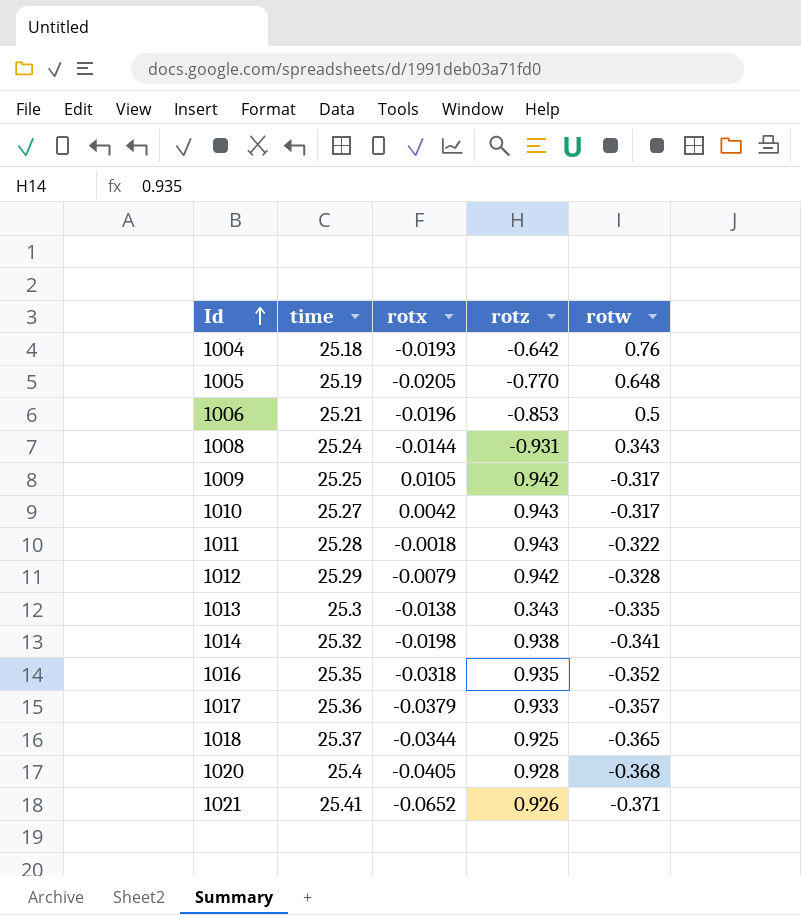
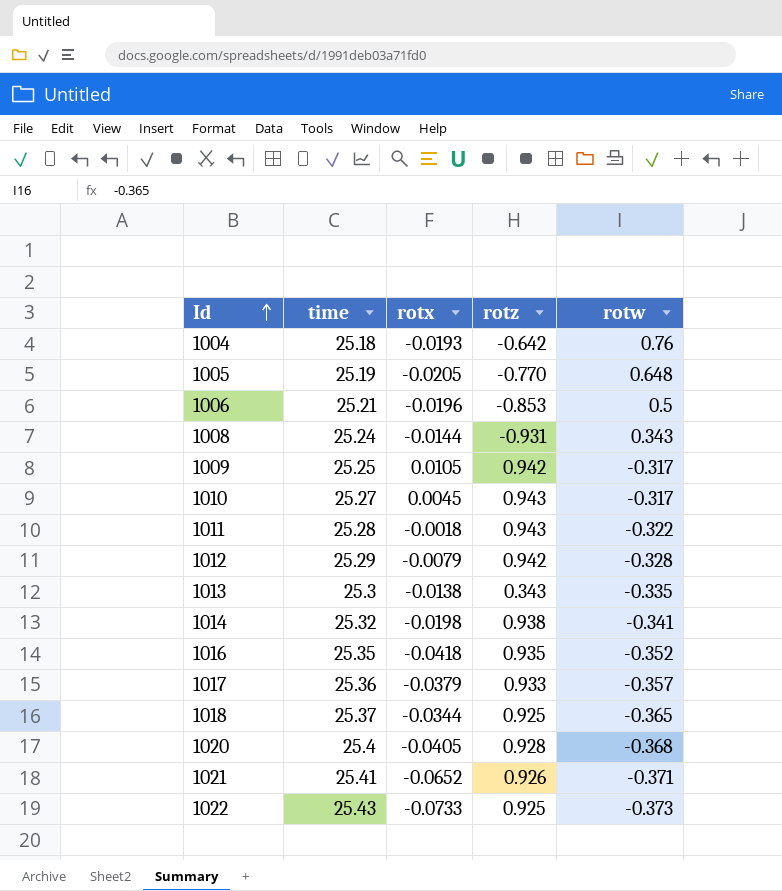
1010 | rotx: 0.0042 -> 0.0045
1016 | rotx: -0.0318 -> -0.0418
row 1022: none -> 25.43 | -0.0733 | 0.925 | -0.373

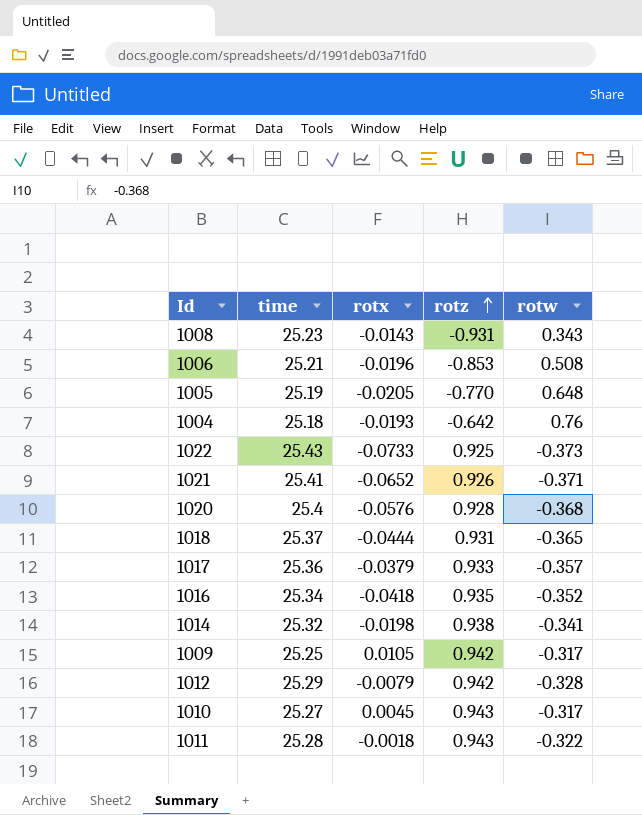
row order: Id ascending -> rotz ascending
row 1013: 25.3 | -0.0138 | 0.343 | -0.335 -> none
1008 | time: 25.24 -> 25.23
1008 | rotx: -0.0144 -> -0.0143
1006 | rotw: 0.5 -> 0.508
1020 | rotx: -0.0405 -> -0.0576
1018 | rotx: -0.0344 -> -0.0444
1018 | rotz: 0.925 -> 0.931
1016 | time: 25.35 -> 25.34

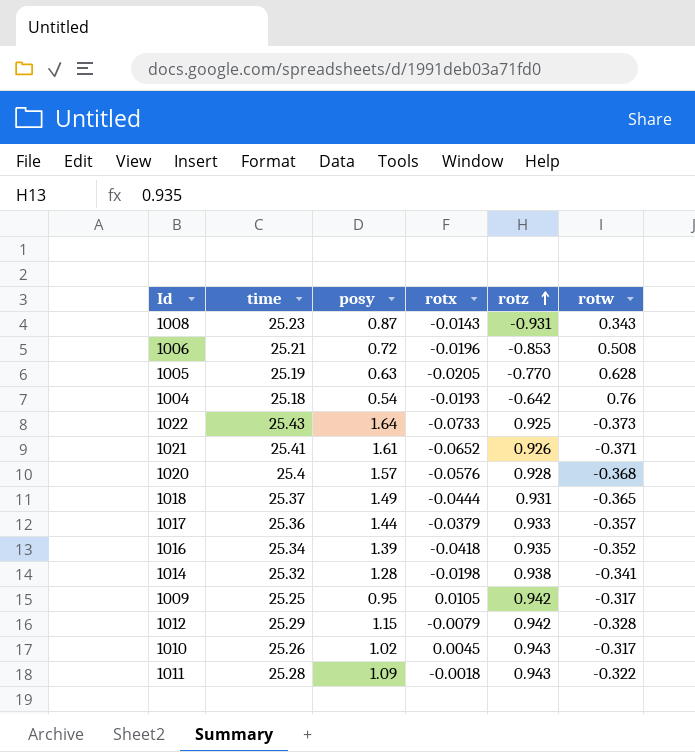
column posy | position: none -> 3
1005 | rotw: 0.648 -> 0.628
1010 | time: 25.27 -> 25.26

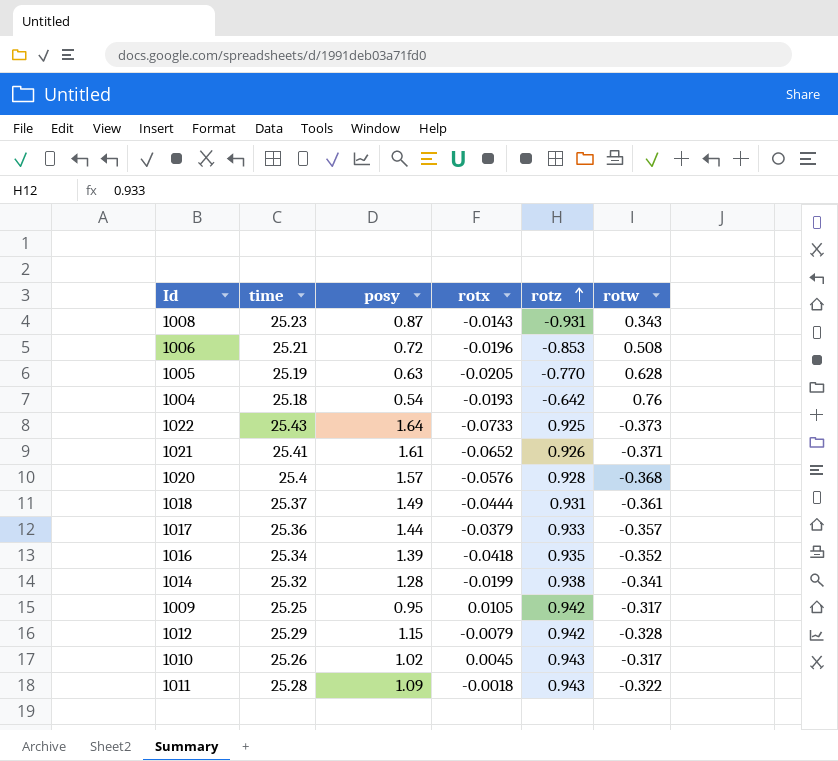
1018 | rotw: -0.365 -> -0.361
1014 | rotx: -0.0198 -> -0.0199

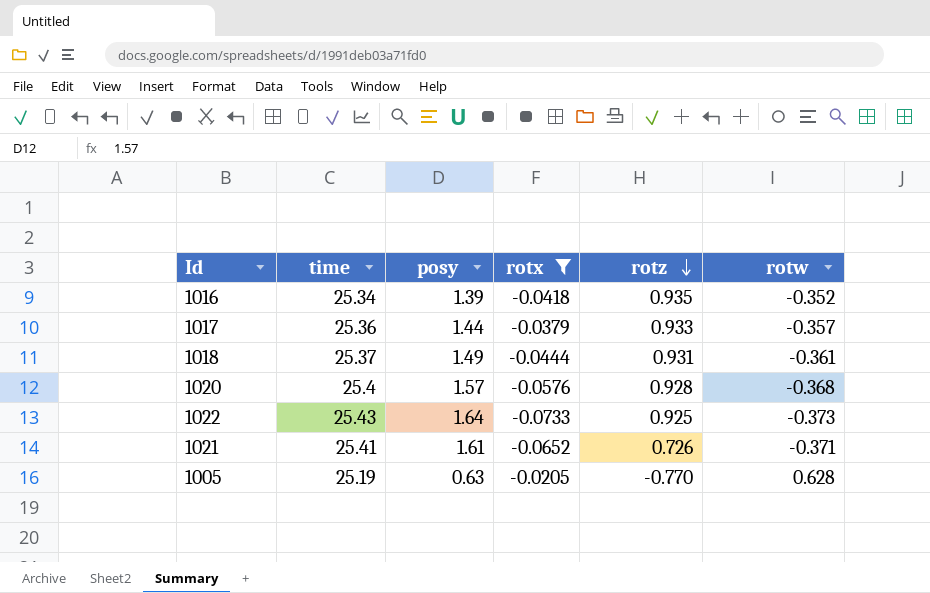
filter: none -> rotx <= -0.0205
row order: rotz ascending -> rotz descending
1021 | rotz: 0.926 -> 0.726

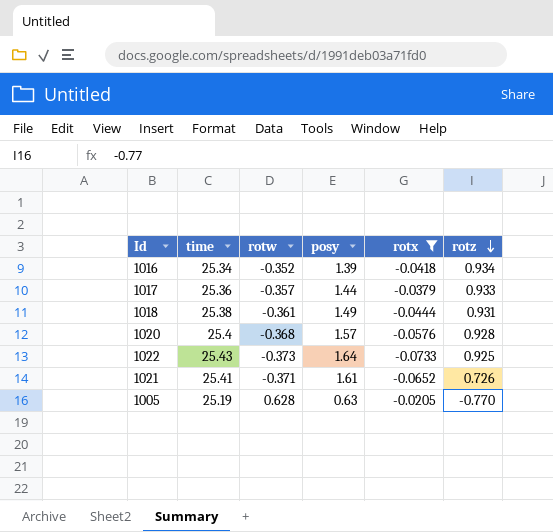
column rotw | position: 6 -> 3
1016 | rotz: 0.935 -> 0.934
1018 | time: 25.37 -> 25.38

